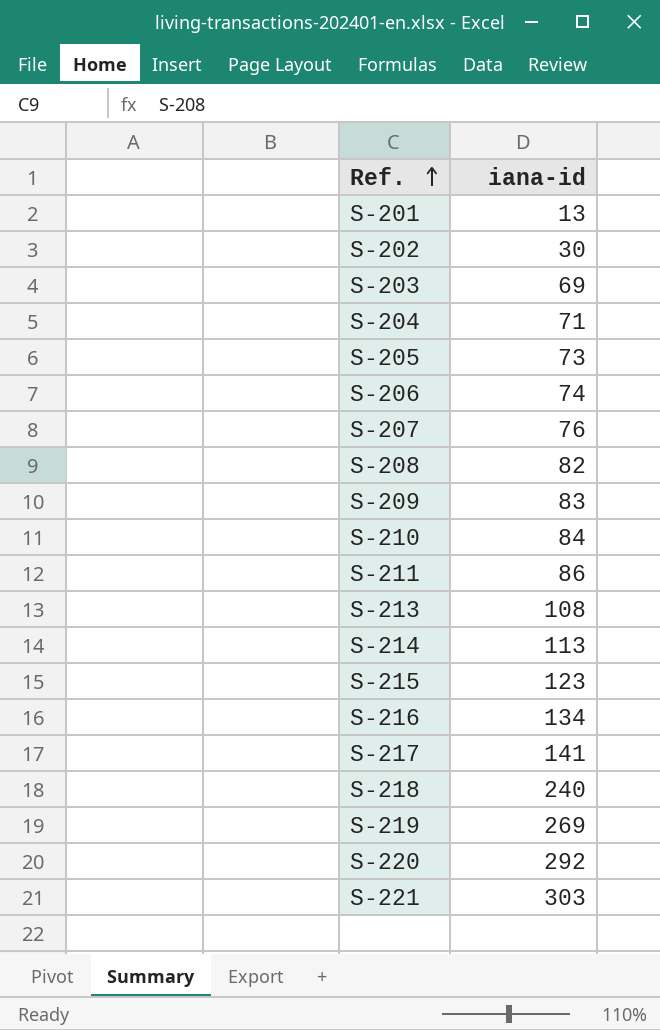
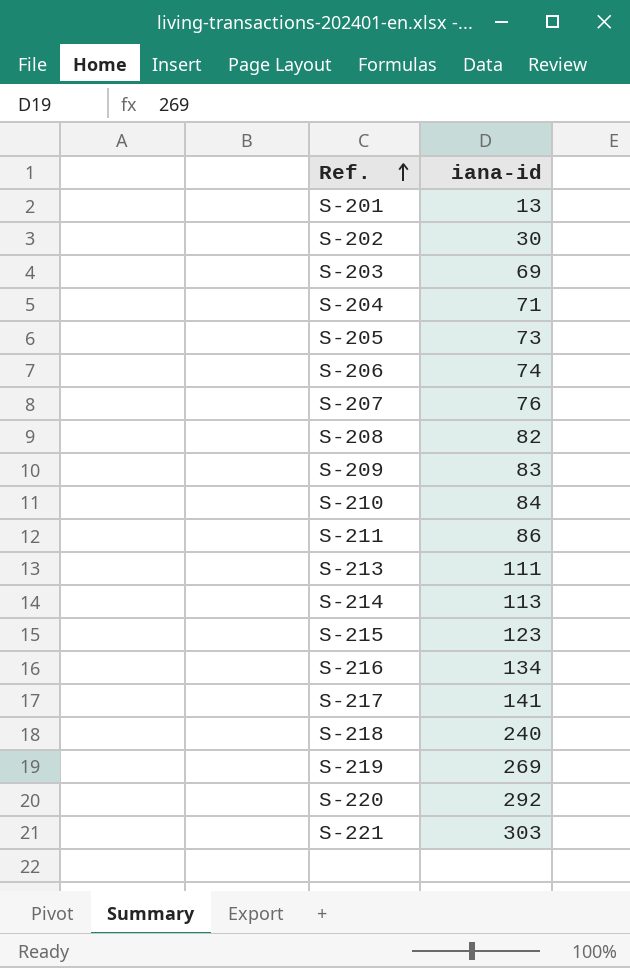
S-213 | iana-id: 108 -> 111

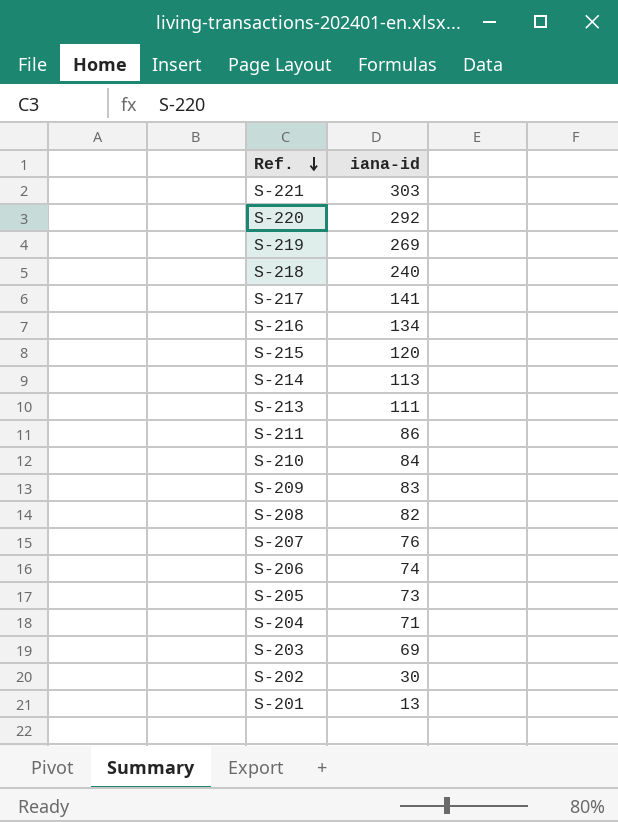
row order: Ref. ascending -> Ref. descending
S-215 | iana-id: 123 -> 120

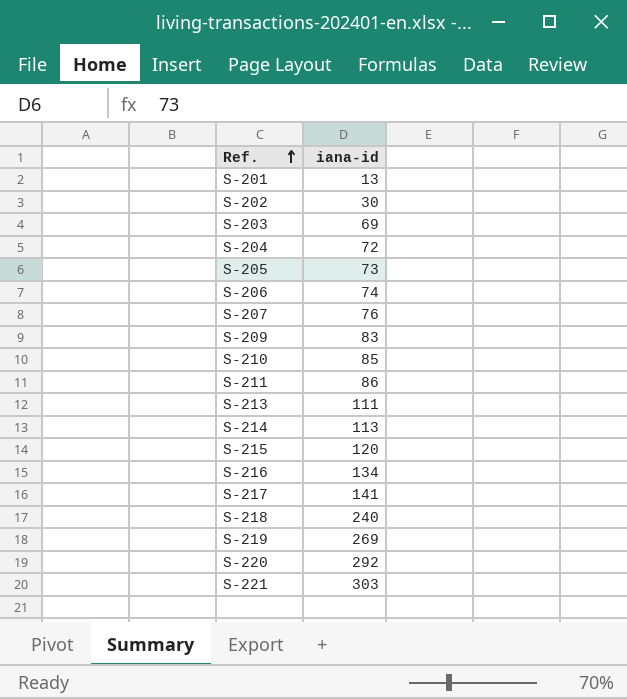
row order: Ref. descending -> Ref. ascending
row S-208: 82 -> none
S-204 | iana-id: 71 -> 72
S-210 | iana-id: 84 -> 85

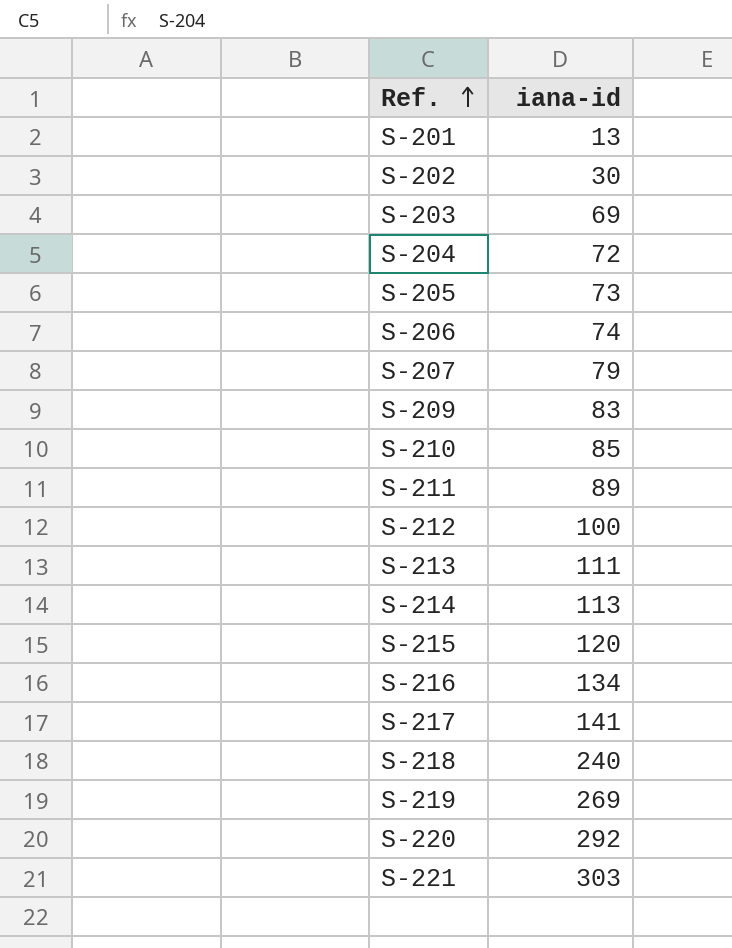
S-207 | iana-id: 76 -> 79
S-211 | iana-id: 86 -> 89
row S-212: none -> 100

